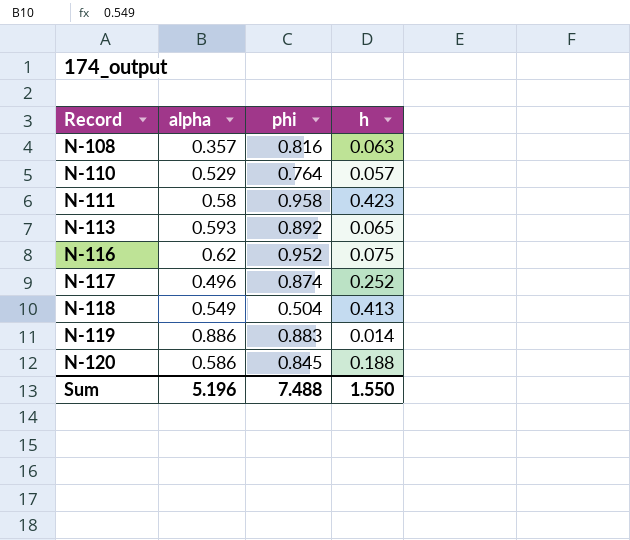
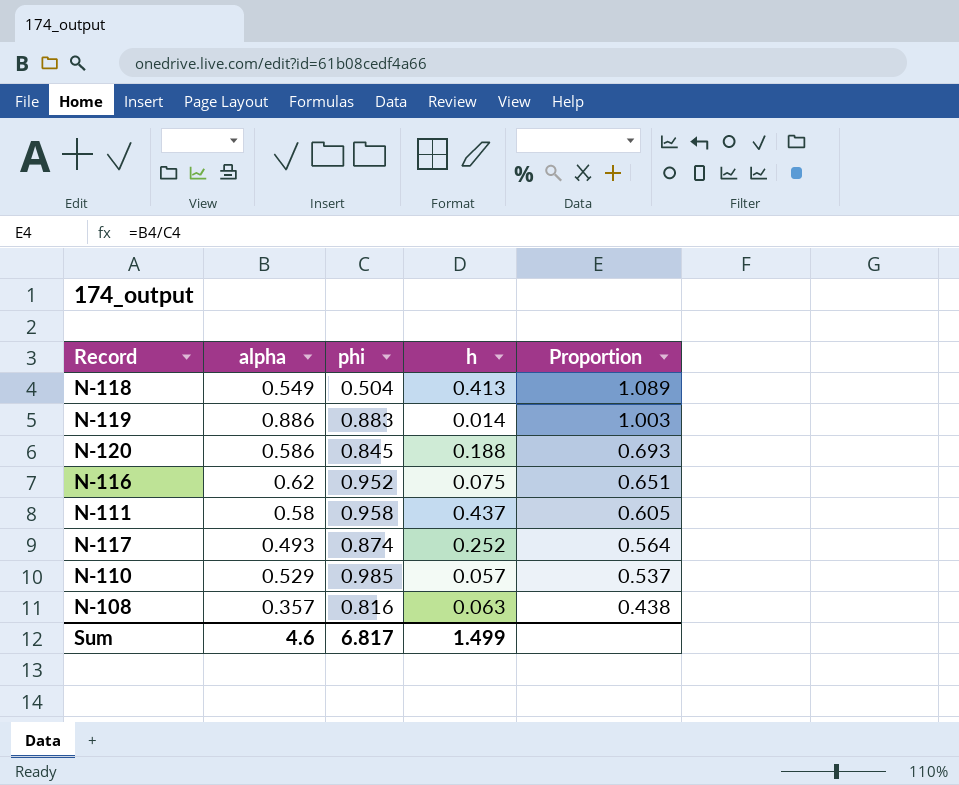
row order: Record ascending -> Proportion descending
column Proportion | formula: none -> [alpha] / [phi]
row N-113: 0.593 | 0.892 | 0.065 -> none
N-111 | h: 0.423 -> 0.437
N-117 | alpha: 0.496 -> 0.493
N-110 | phi: 0.764 -> 0.985
Sum | alpha: 5.196 -> 4.6
Sum | phi: 7.488 -> 6.817
Sum | h: 1.550 -> 1.499

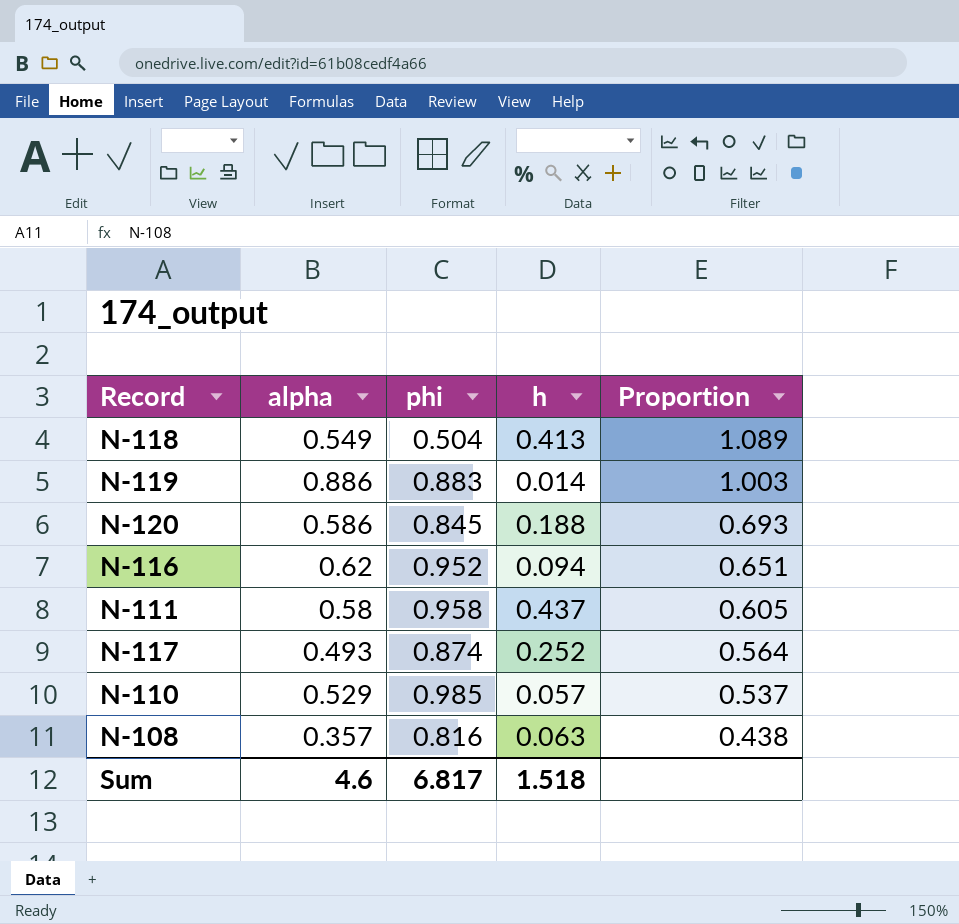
N-116 | h: 0.075 -> 0.094
Sum | h: 1.499 -> 1.518

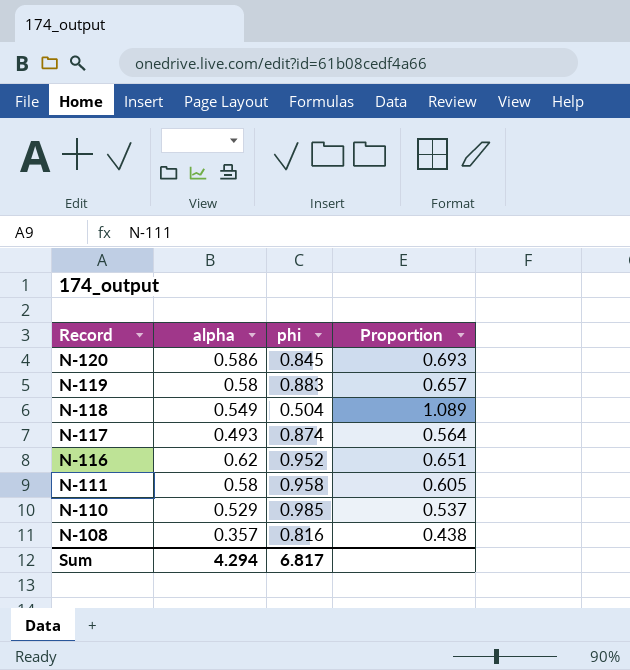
row order: Proportion descending -> Record descending
column h | position: 4 -> none
N-119 | alpha: 0.886 -> 0.58
N-119 | Proportion: 1.003 -> 0.657
Sum | alpha: 4.6 -> 4.294

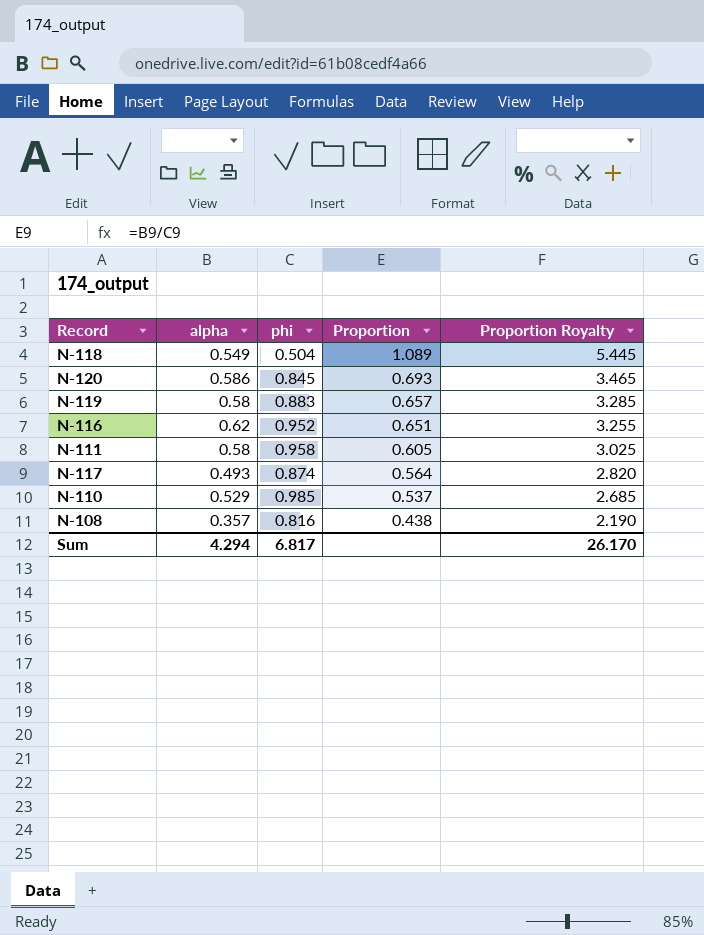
row order: Record descending -> Proportion descending
column Proportion Royalty | formula: none -> [Proportion] * 5

